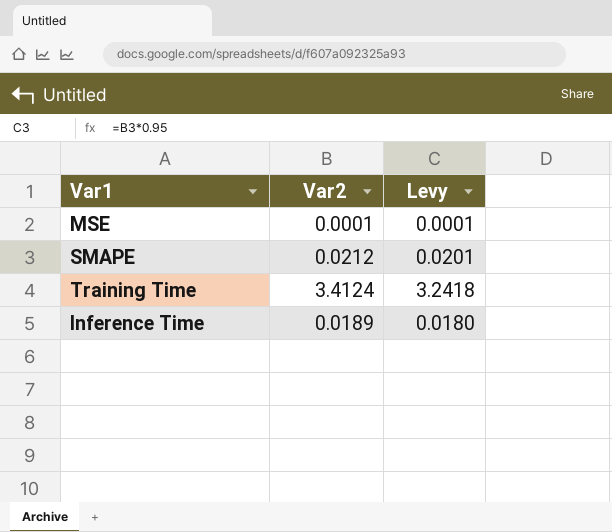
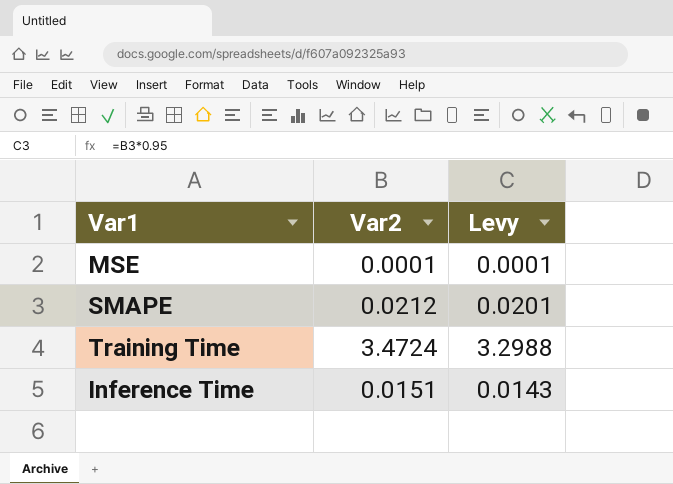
Training Time | Var2: 3.4124 -> 3.4724
Training Time | Levy: 3.2418 -> 3.2988
Inference Time | Var2: 0.0189 -> 0.0151
Inference Time | Levy: 0.0180 -> 0.0143

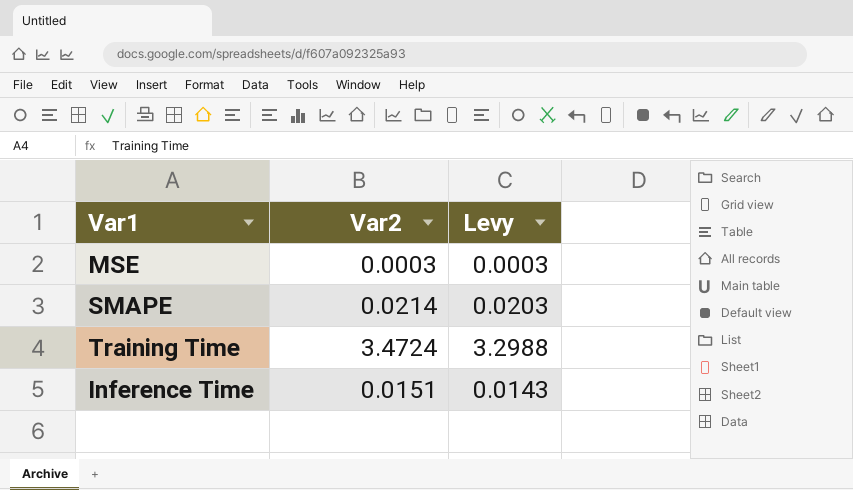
MSE | Var2: 0.0001 -> 0.0003
MSE | Levy: 0.0001 -> 0.0003
SMAPE | Var2: 0.0212 -> 0.0214
SMAPE | Levy: 0.0201 -> 0.0203

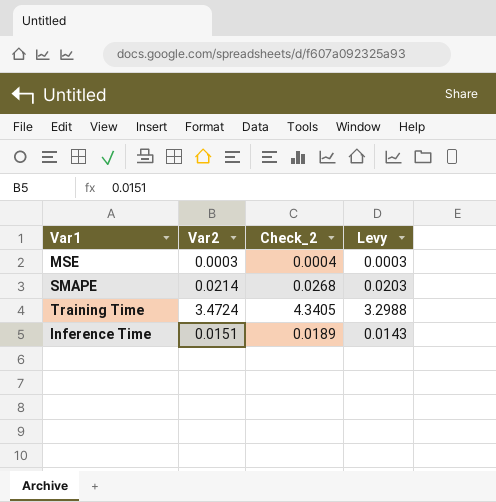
column Check_2 | formula: none -> [Var2] * 1.25

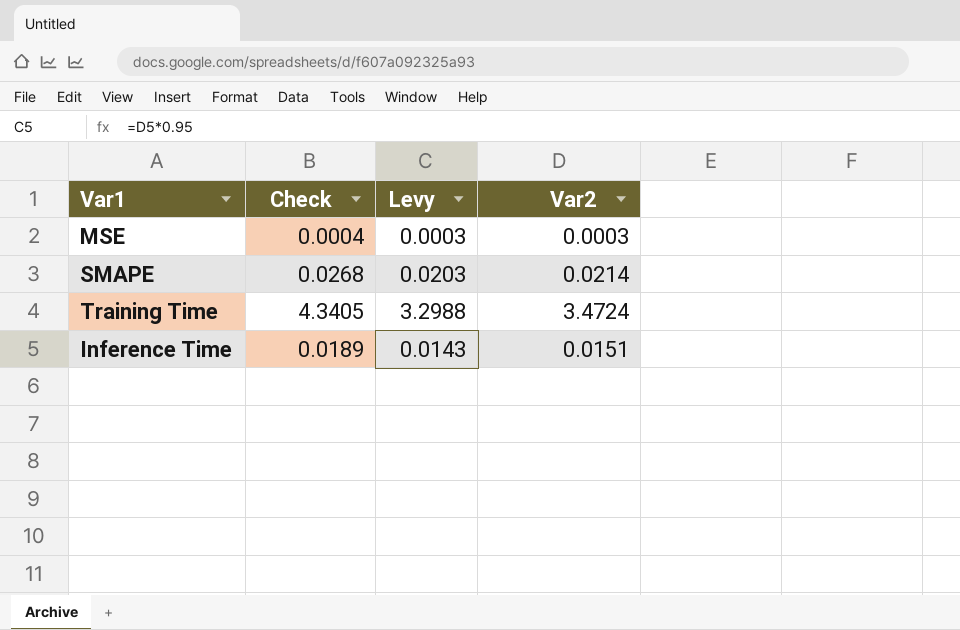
column name: Check_2 -> Check
column Var2 | position: 2 -> 4

